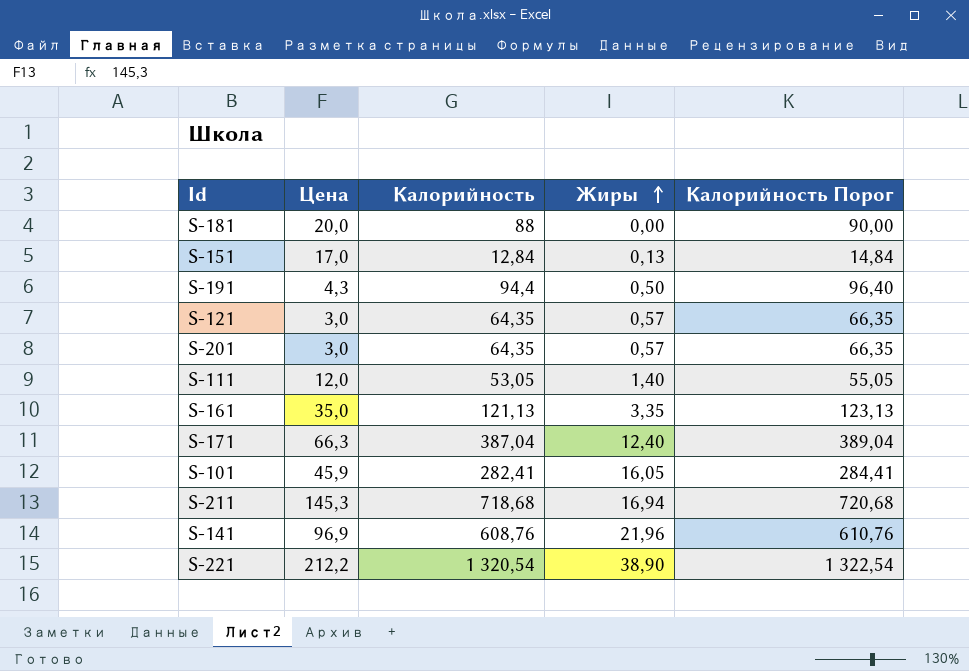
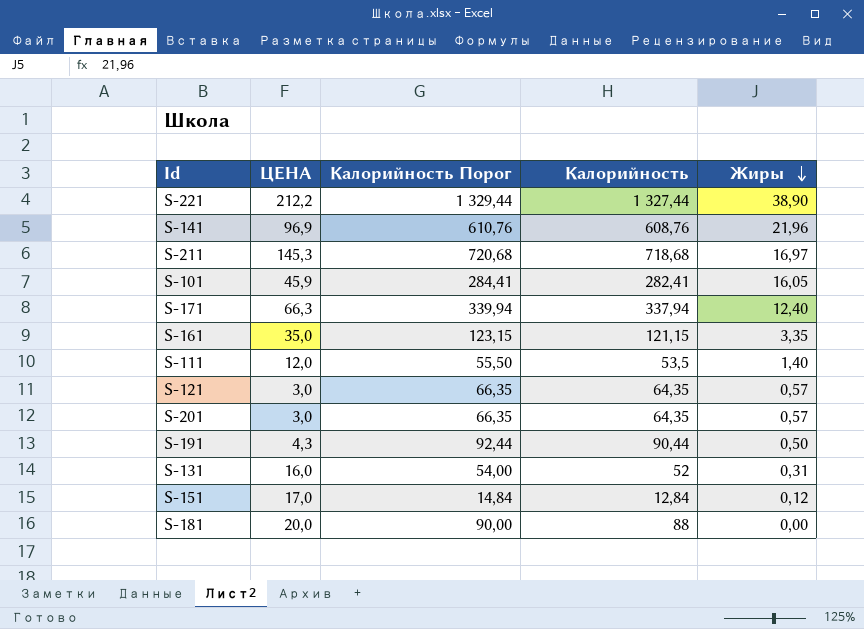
row order: Жиры ascending -> Жиры descending
column name: Цена -> ЦЕНА
column Калорийность Порог | position: 5 -> 3
S-221 | Калорийность Порог: 1 322,54 -> 1 329,44
S-221 | Калорийность: 1 320,54 -> 1 327,44
S-211 | Жиры: 16,94 -> 16,97
S-171 | Калорийность Порог: 389,04 -> 339,94
S-171 | Калорийность: 387,04 -> 337,94
S-161 | Калорийность Порог: 123,13 -> 123,15
S-161 | Калорийность: 121,13 -> 121,15
S-111 | Калорийность Порог: 55,05 -> 55,50
S-111 | Калорийность: 53,05 -> 53,5
S-191 | Калорийность Порог: 96,40 -> 92,44
S-191 | Калорийность: 94,4 -> 90,44
row S-131: none -> 16,0 | 54,00 | 52 | 0,31
S-151 | Жиры: 0,13 -> 0,12

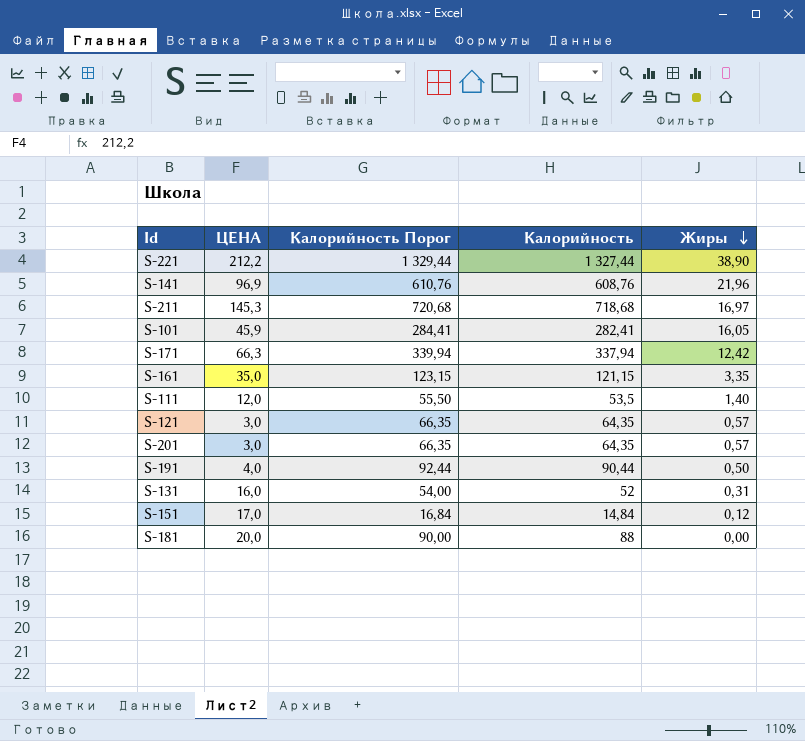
S-171 | Жиры: 12,40 -> 12,42
S-191 | ЦЕНА: 4,3 -> 4,0
S-151 | Калорийность Порог: 14,84 -> 16,84
S-151 | Калорийность: 12,84 -> 14,84

